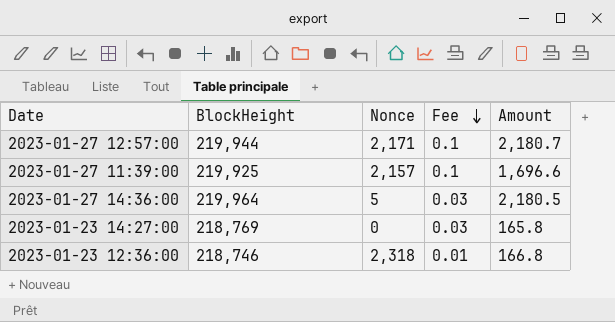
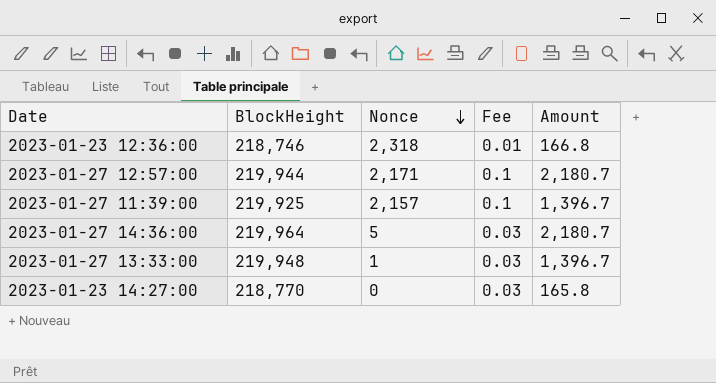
row order: Fee descending -> Nonce descending
2023-01-27 11:39:00 | Amount: 1,696.6 -> 1,396.7
2023-01-27 14:36:00 | Amount: 2,180.5 -> 2,180.7
row 2023-01-27 13:33:00: none -> 219,948 | 1 | 0.03 | 1,396.7
2023-01-23 14:27:00 | BlockHeight: 218,769 -> 218,770

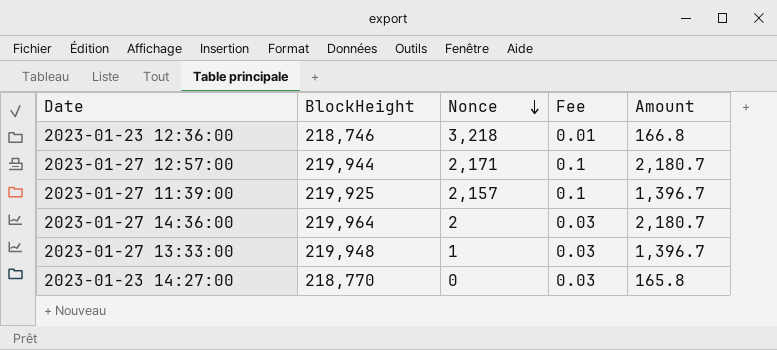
2023-01-23 12:36:00 | Nonce: 2,318 -> 3,218
2023-01-27 14:36:00 | Nonce: 5 -> 2

